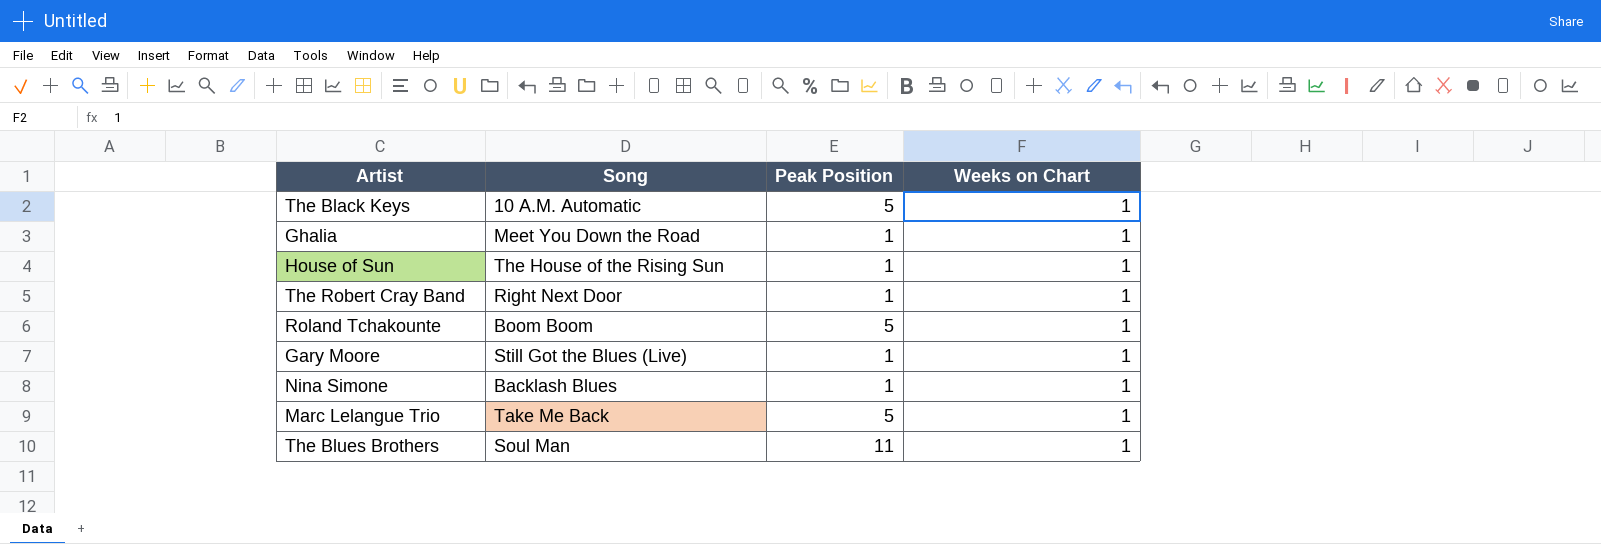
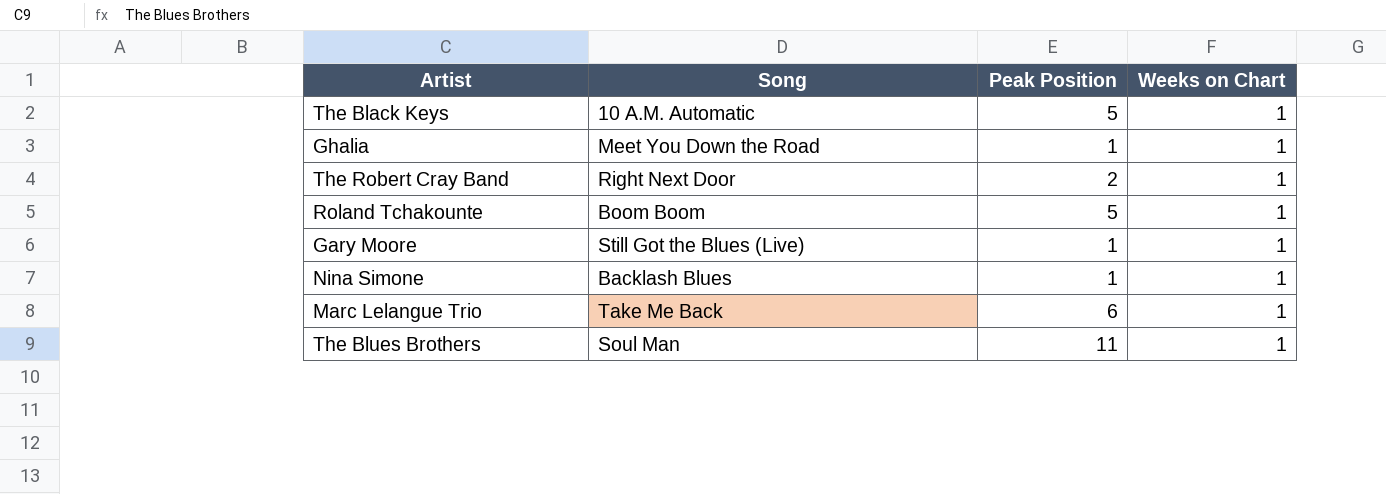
row House of Sun: The House of the Rising Sun | 1 | 1 -> none
The Robert Cray Band | Peak Position: 1 -> 2
Marc Lelangue Trio | Peak Position: 5 -> 6

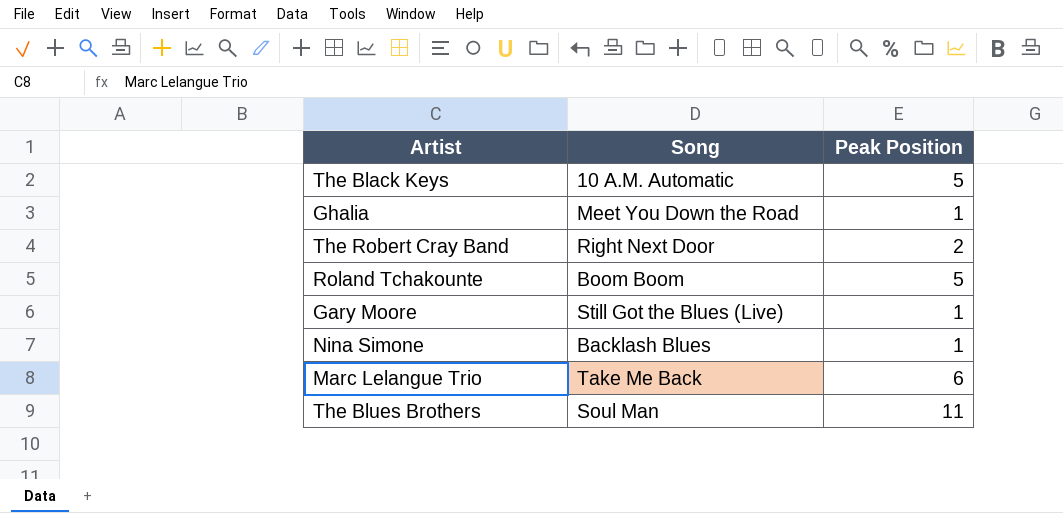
column Weeks on Chart | position: 4 -> none

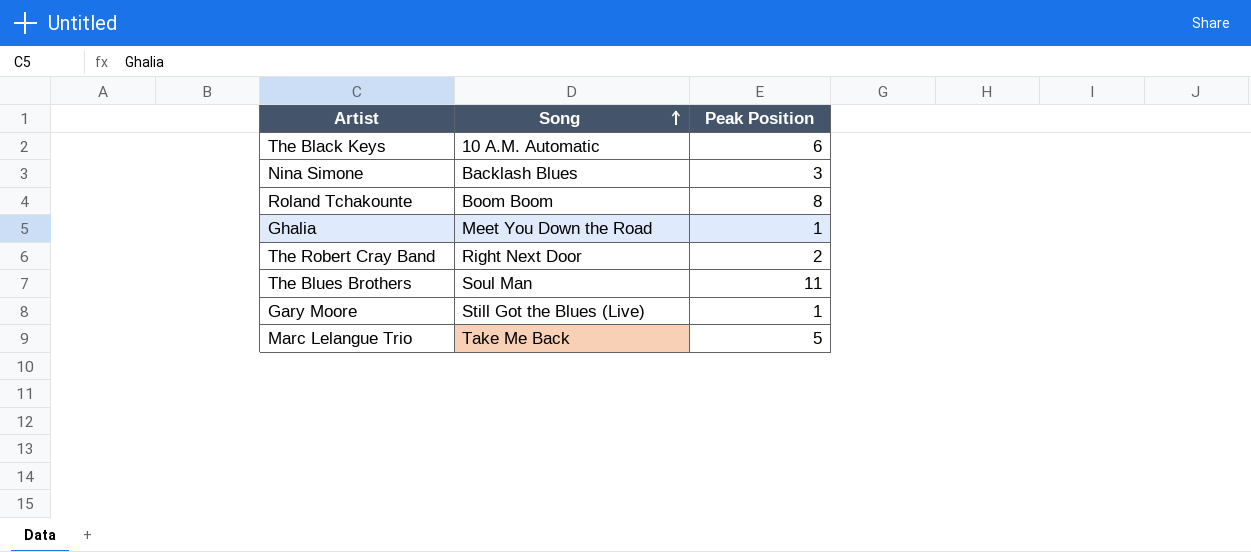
row order: none -> Song ascending
The Black Keys | Peak Position: 5 -> 6
Nina Simone | Peak Position: 1 -> 3
Roland Tchakounte | Peak Position: 5 -> 8
Marc Lelangue Trio | Peak Position: 6 -> 5

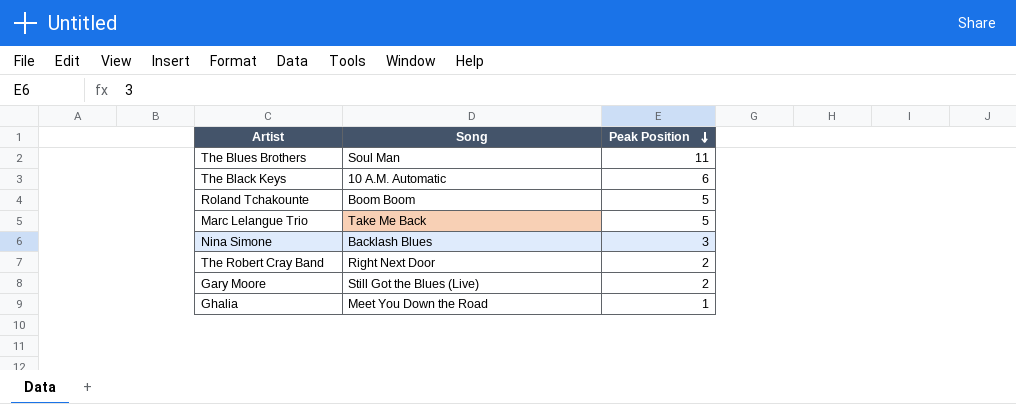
row order: Song ascending -> Peak Position descending
Roland Tchakounte | Peak Position: 8 -> 5
Gary Moore | Peak Position: 1 -> 2

